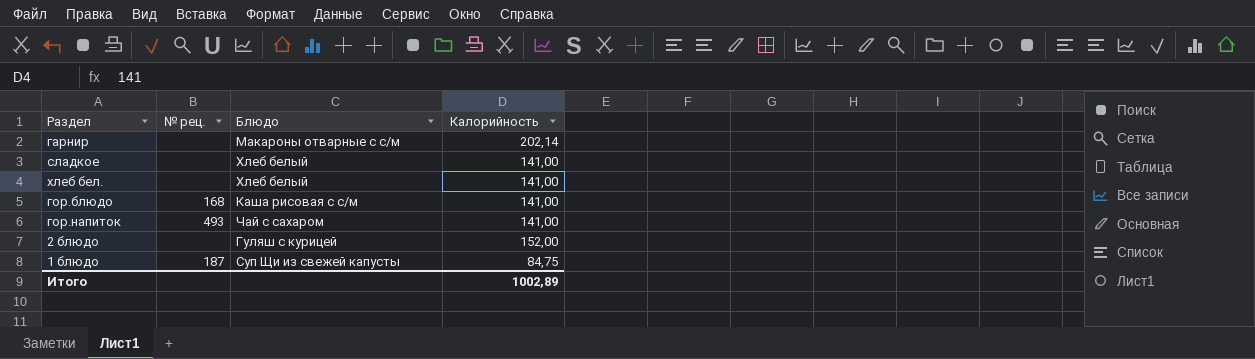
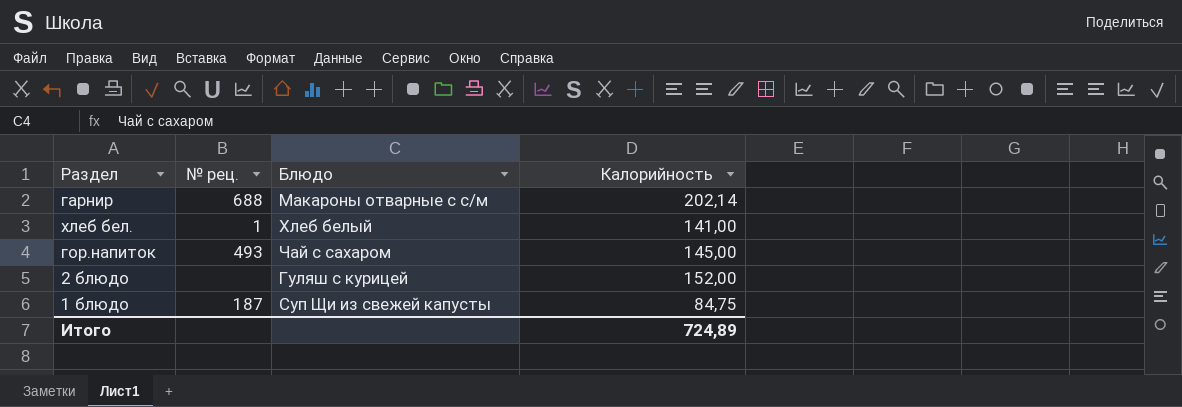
row сладкое: none | Хлеб белый | 141,00 -> none
row гор.блюдо: 168 | Каша рисовая с с/м | 141,00 -> none
гарнир | № рец.: none -> 688
хлеб бел. | № рец.: none -> 1
гор.напиток | Калорийность: 141,00 -> 145,00
Итого | Калорийность: 1002,89 -> 724,89

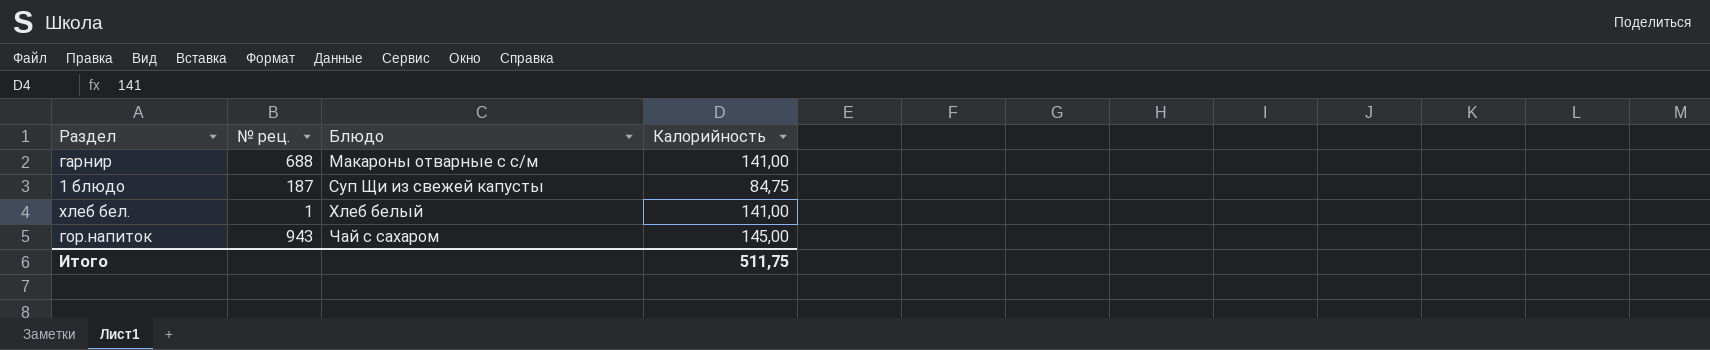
row order: none -> Блюдо ascending
row 2 блюдо: none | Гуляш с курицей | 152,00 -> none
гарнир | Калорийность: 202,14 -> 141,00
гор.напиток | № рец.: 493 -> 943
Итого | Калорийность: 724,89 -> 511,75

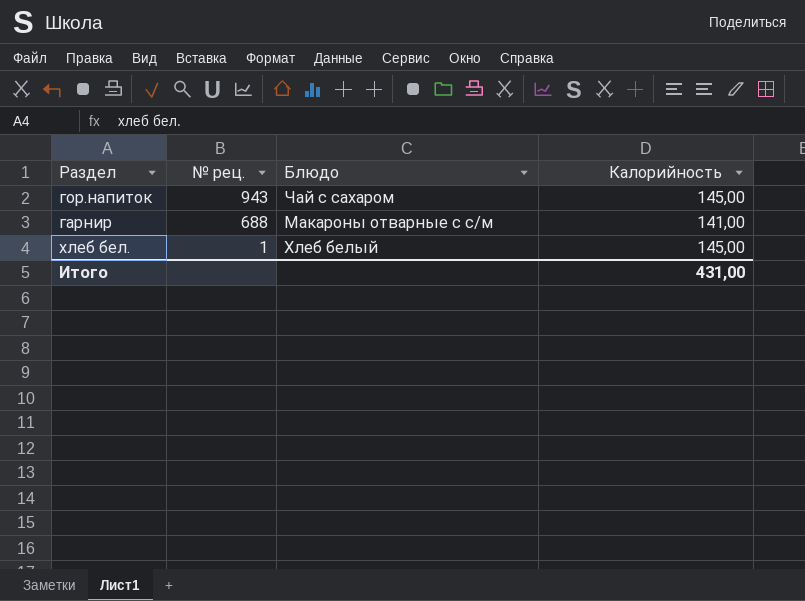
row order: Блюдо ascending -> № рец. descending
row 1 блюдо: 187 | Суп Щи из свежей капусты | 84,75 -> none
хлеб бел. | Калорийность: 141,00 -> 145,00
Итого | Калорийность: 511,75 -> 431,00

